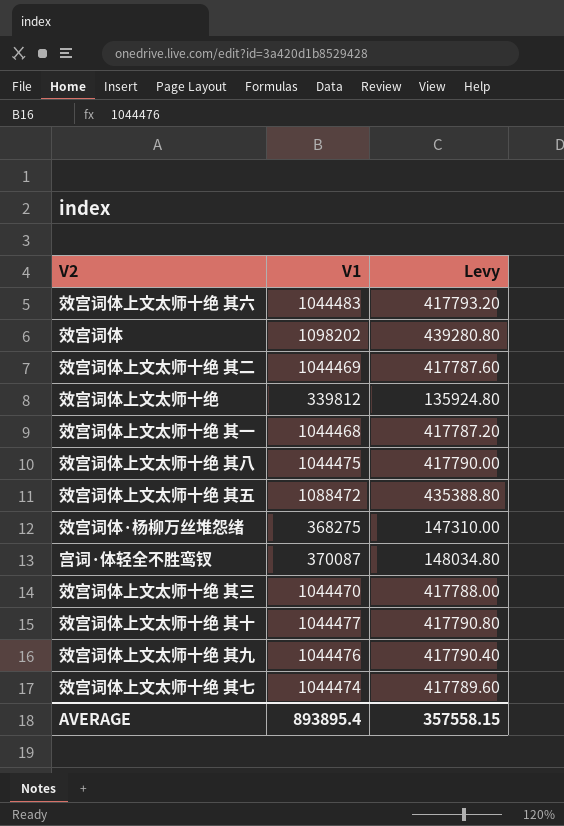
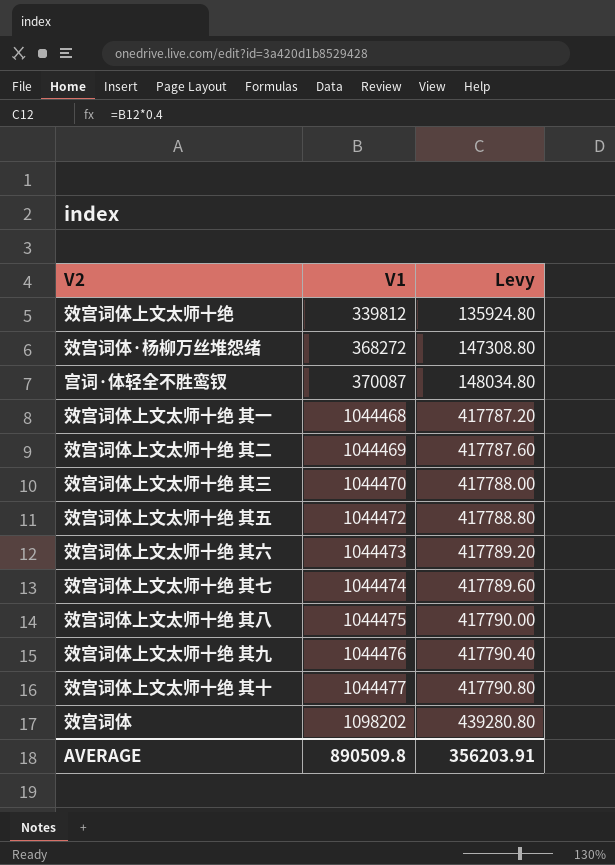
row order: none -> V1 ascending
效宫词体·杨柳万丝堆怨绪 | V1: 368275 -> 368272
效宫词体·杨柳万丝堆怨绪 | Levy: 147310.00 -> 147308.80
效宫词体上文太师十绝 其五 | V1: 1088472 -> 1044472
效宫词体上文太师十绝 其五 | Levy: 435388.80 -> 417788.80
效宫词体上文太师十绝 其六 | V1: 1044483 -> 1044473
效宫词体上文太师十绝 其六 | Levy: 417793.20 -> 417789.20
AVERAGE | V1: 893895.4 -> 890509.8
AVERAGE | Levy: 357558.15 -> 356203.91

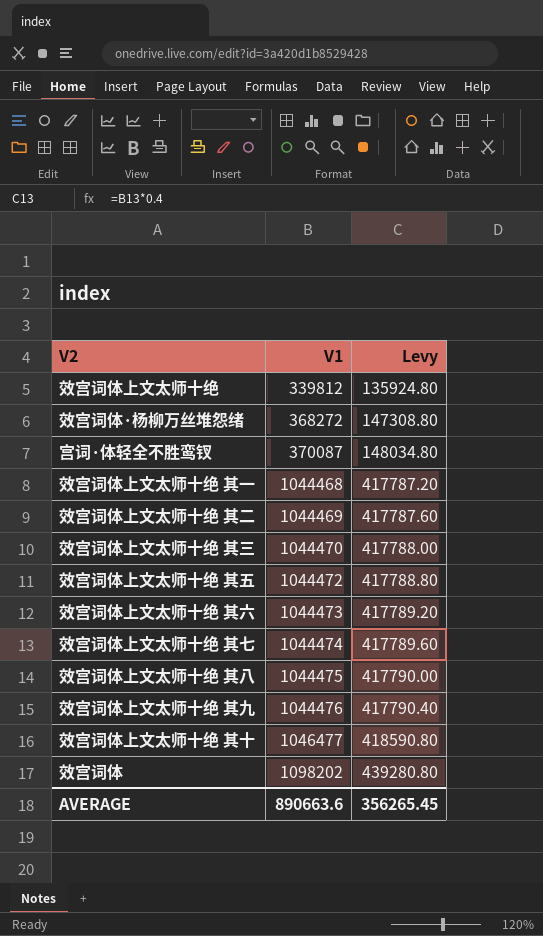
效宫词体上文太师十绝 其十 | V1: 1044477 -> 1046477
效宫词体上文太师十绝 其十 | Levy: 417790.80 -> 418590.80
AVERAGE | V1: 890509.8 -> 890663.6
AVERAGE | Levy: 356203.91 -> 356265.45

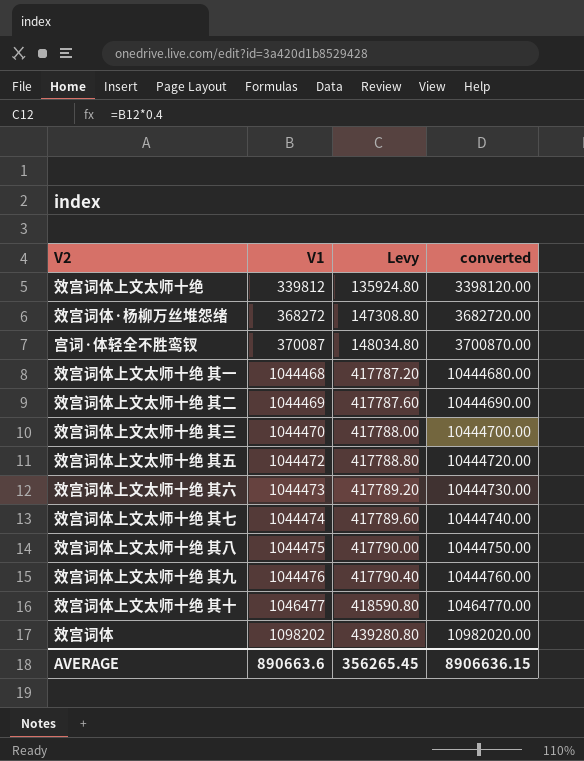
column converted | formula: none -> [V1] * 10

